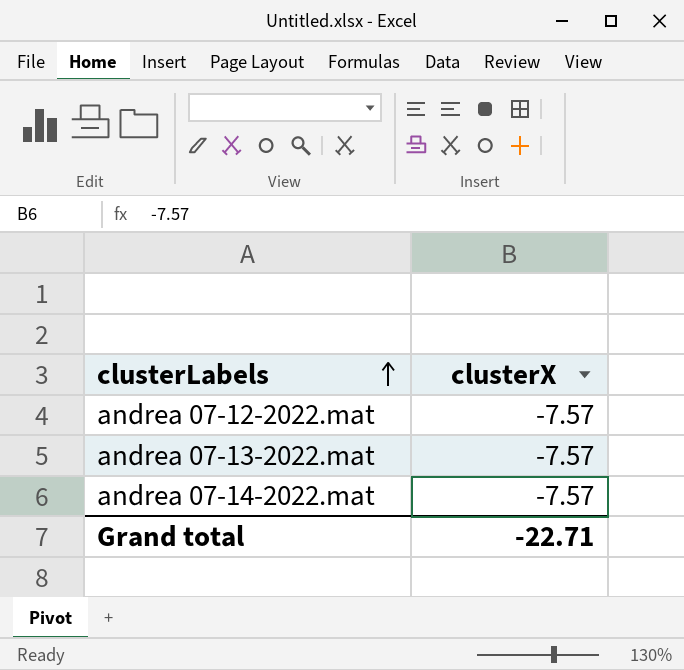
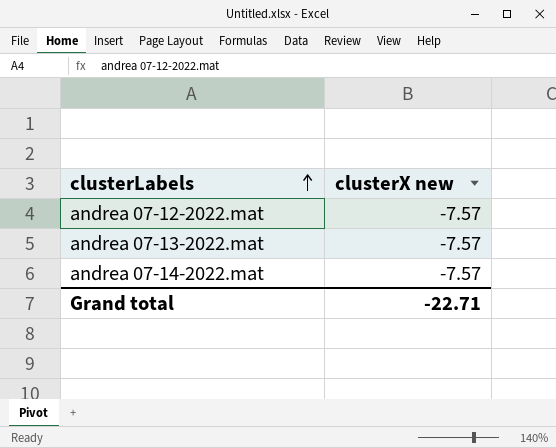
column name: clusterX -> clusterX new

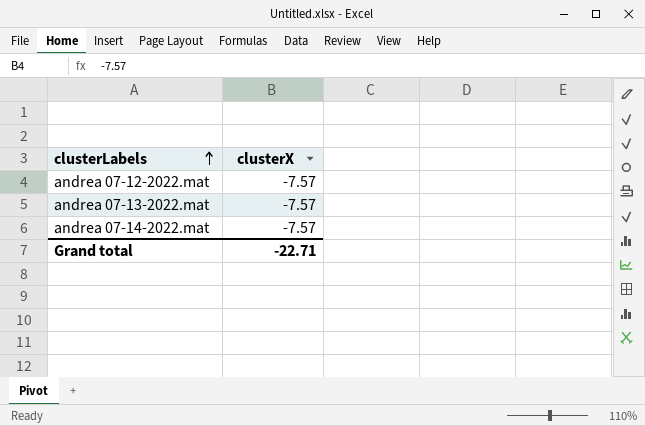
column name: clusterX new -> clusterX

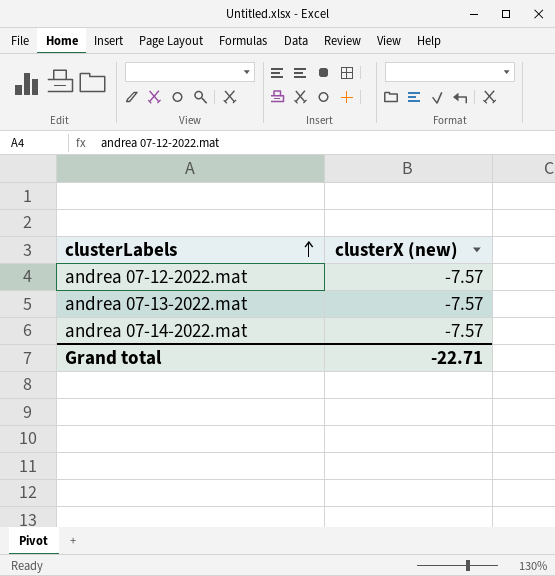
column name: clusterX -> clusterX (new)

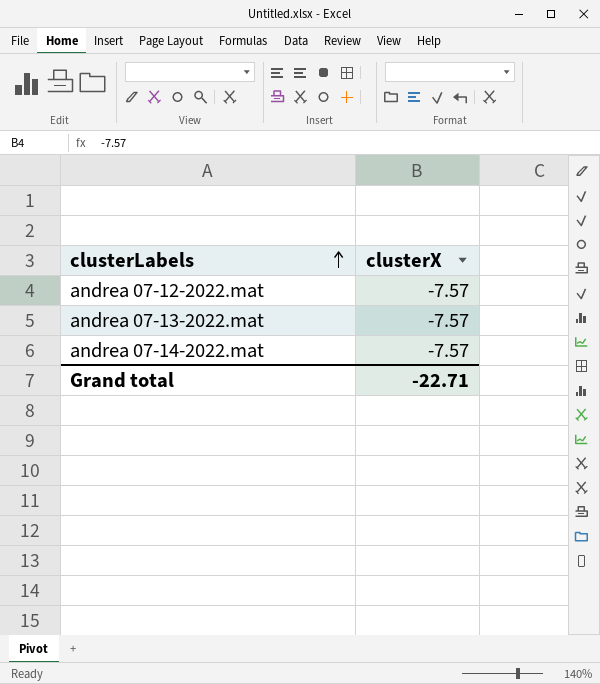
column name: clusterX (new) -> clusterX

